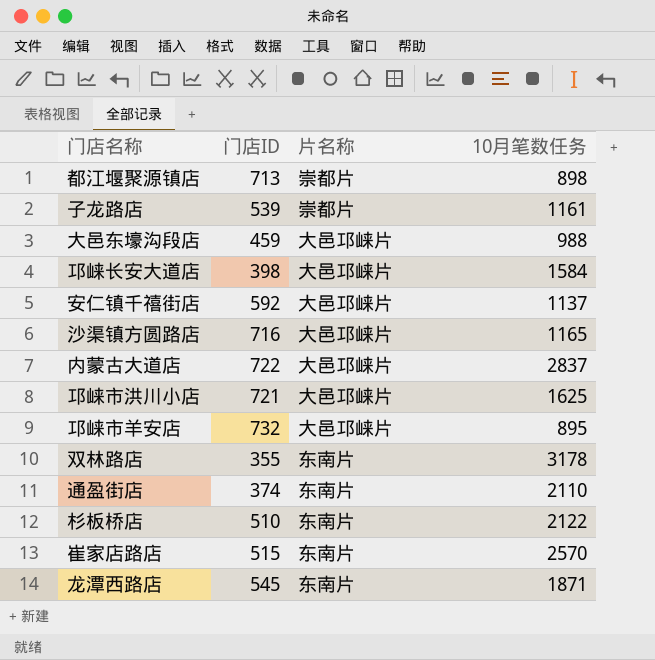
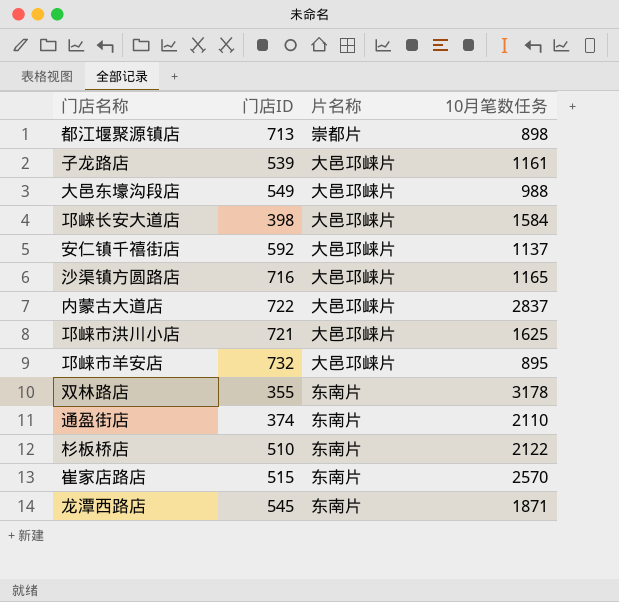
子龙路店 | 片名称: 崇都片 -> 大邑邛崃片
大邑东壕沟段店 | 门店ID: 459 -> 549

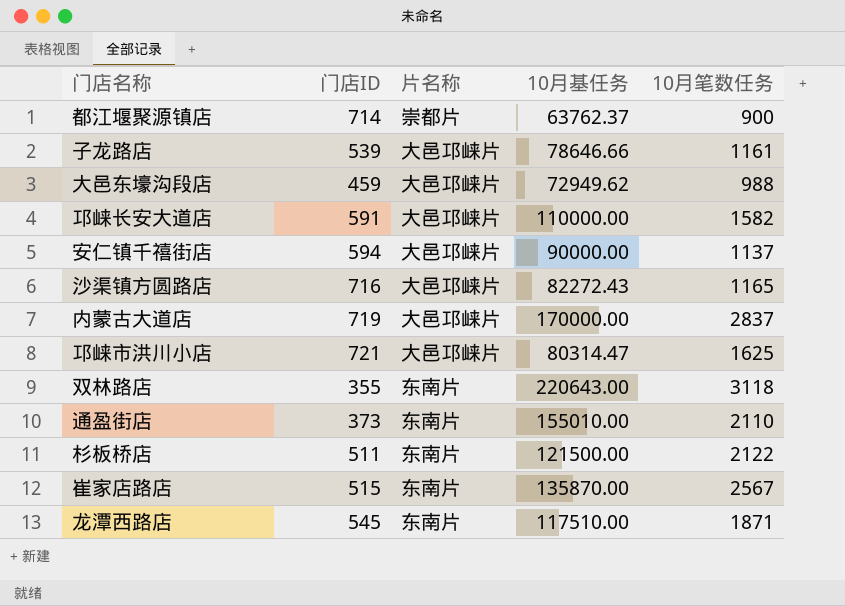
column 10月基任务 | position: none -> 4
row 邛崃市羊安店: 732 | 大邑邛崃片 | 895 -> none
都江堰聚源镇店 | 门店ID: 713 -> 714
都江堰聚源镇店 | 10月笔数任务: 898 -> 900
大邑东壕沟段店 | 门店ID: 549 -> 459
邛崃长安大道店 | 门店ID: 398 -> 591
邛崃长安大道店 | 10月笔数任务: 1584 -> 1582
安仁镇千禧街店 | 门店ID: 592 -> 594
内蒙古大道店 | 门店ID: 722 -> 719
双林路店 | 10月笔数任务: 3178 -> 3118
通盈街店 | 门店ID: 374 -> 373
杉板桥店 | 门店ID: 510 -> 511
崔家店路店 | 10月笔数任务: 2570 -> 2567

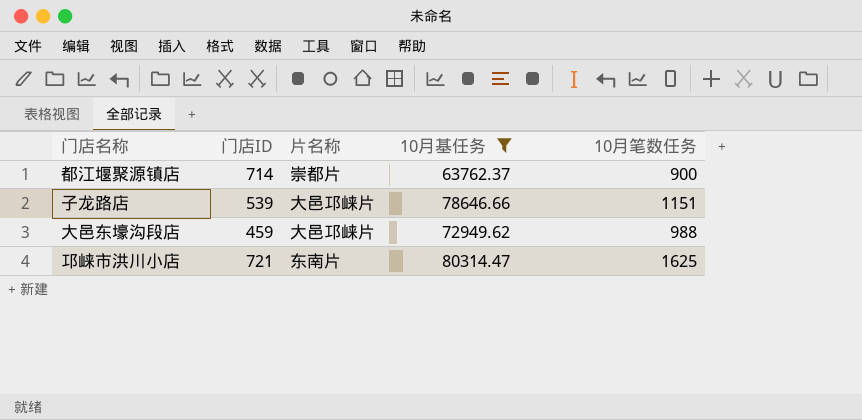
filter: none -> 10月基任务 <= 80314.47
子龙路店 | 10月笔数任务: 1161 -> 1151
邛崃市洪川小店 | 片名称: 大邑邛崃片 -> 东南片

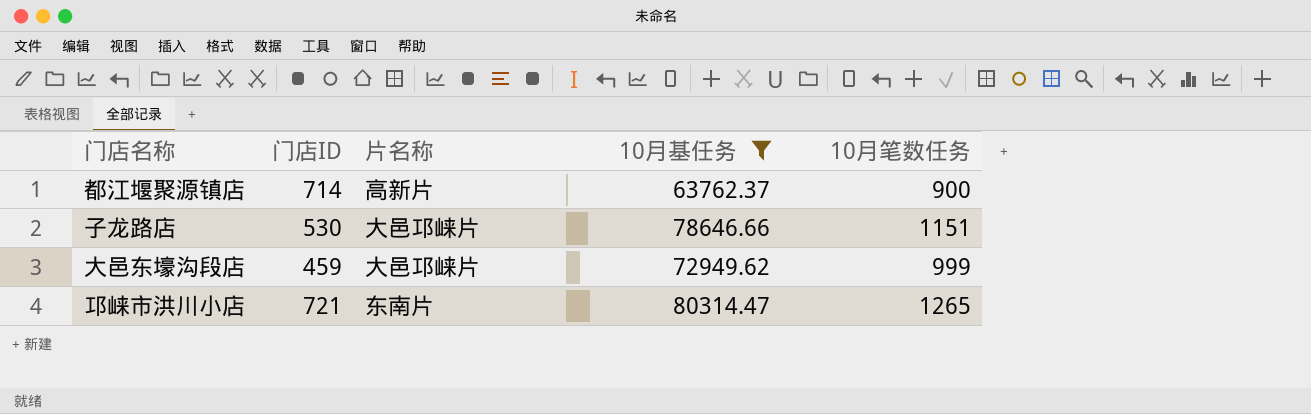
都江堰聚源镇店 | 片名称: 崇都片 -> 高新片
子龙路店 | 门店ID: 539 -> 530
大邑东壕沟段店 | 10月笔数任务: 988 -> 999
邛崃市洪川小店 | 10月笔数任务: 1625 -> 1265

